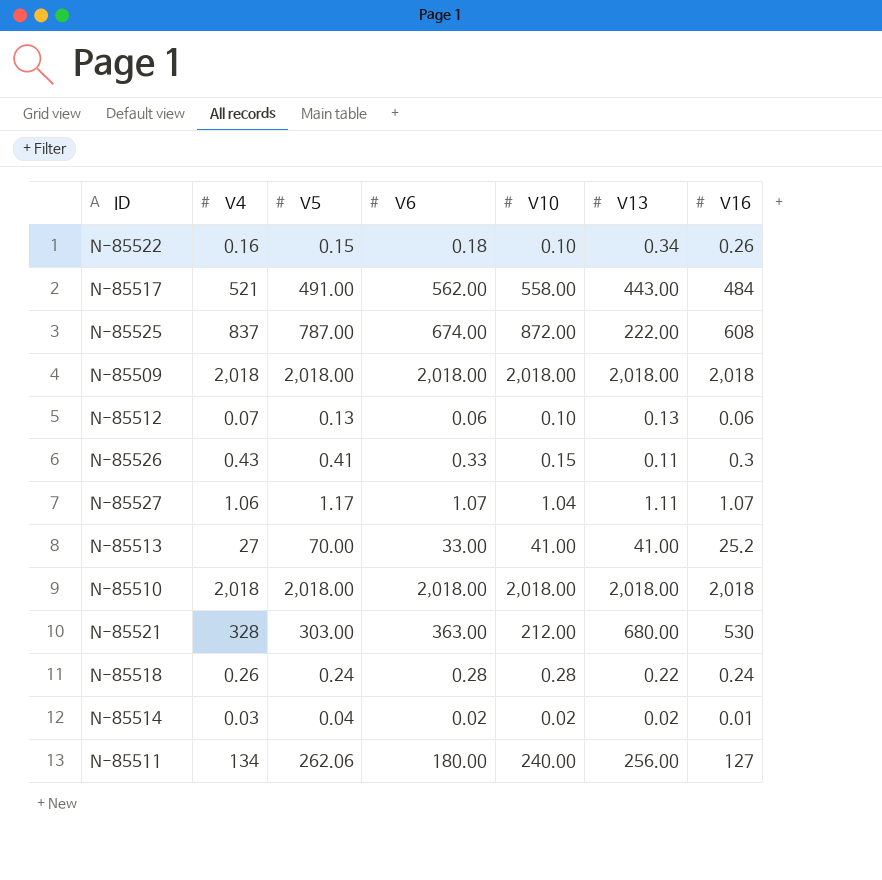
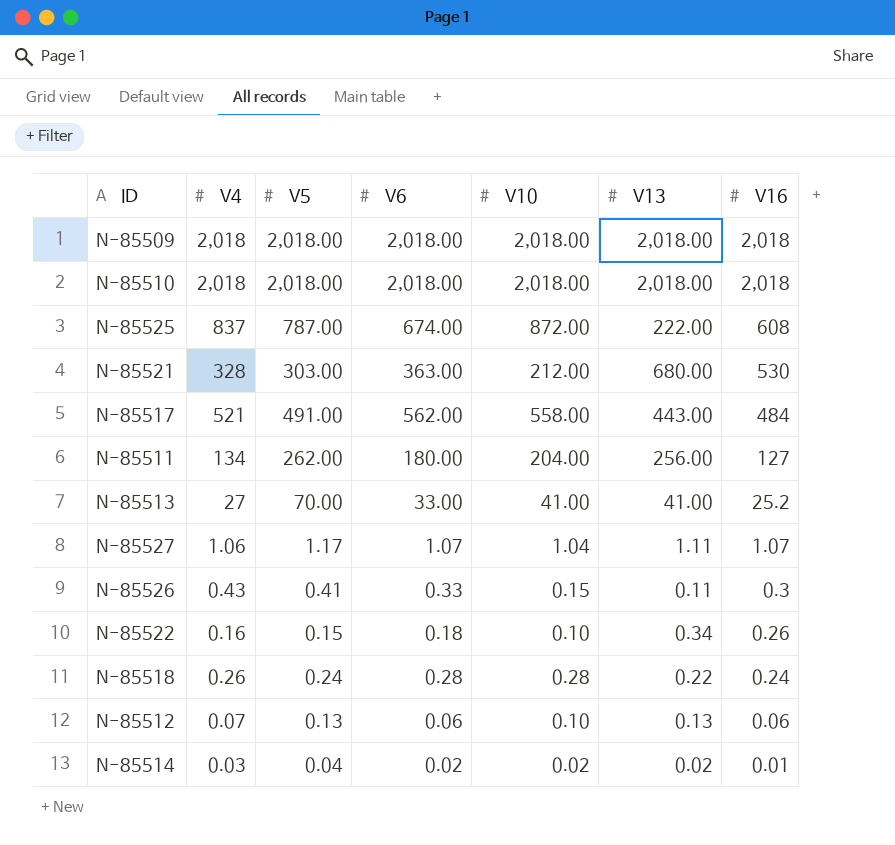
row order: none -> V16 descending
N-85511 | V5: 262.06 -> 262.00
N-85511 | V10: 240.00 -> 204.00

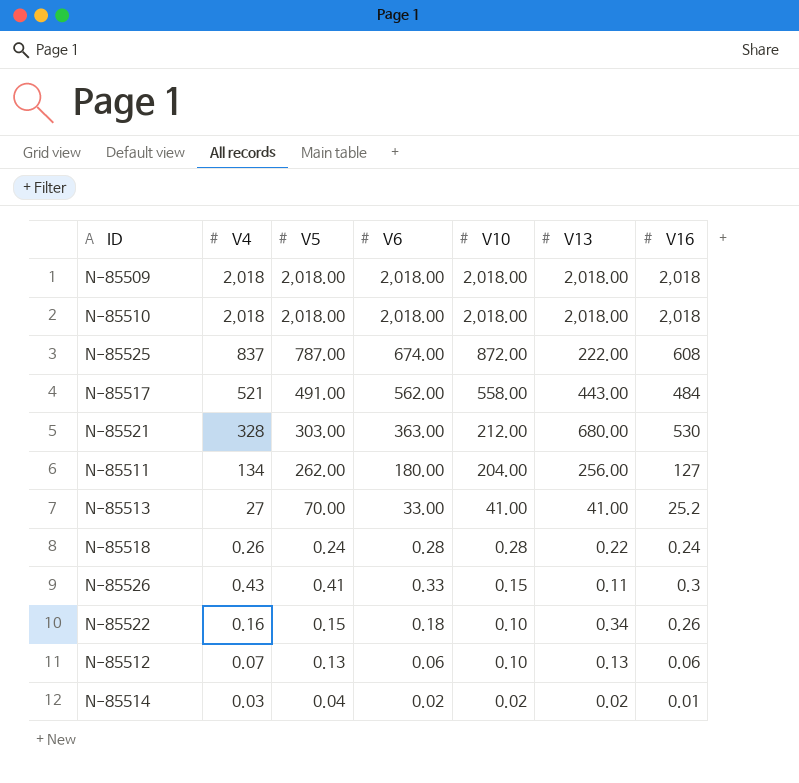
row order: V16 descending -> V10 descending
row N-85527: 1.06 | 1.17 | 1.07 | 1.04 | 1.11 | 1.07 -> none

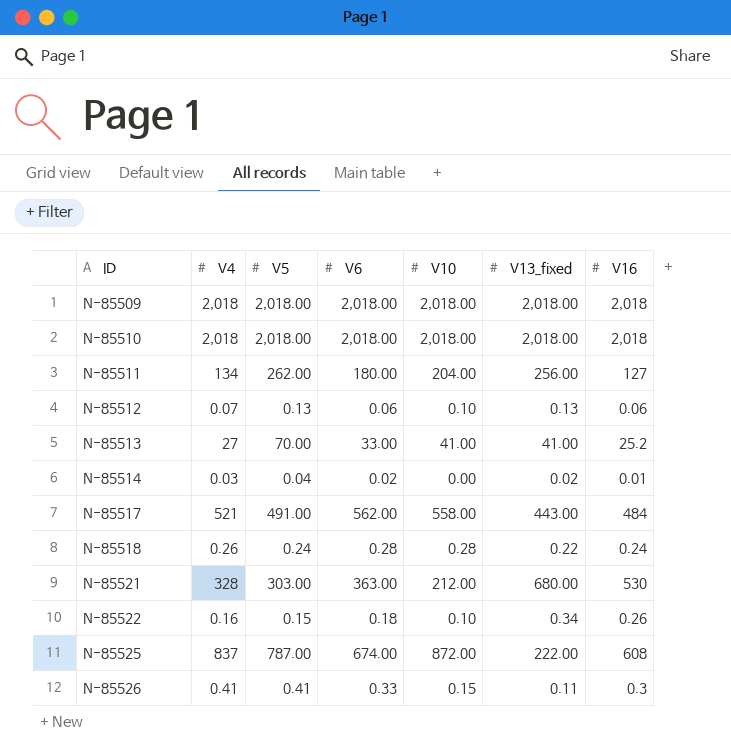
row order: V10 descending -> ID ascending
column name: V13 -> V13_fixed
N-85514 | V10: 0.02 -> 0.00
N-85526 | V4: 0.43 -> 0.41

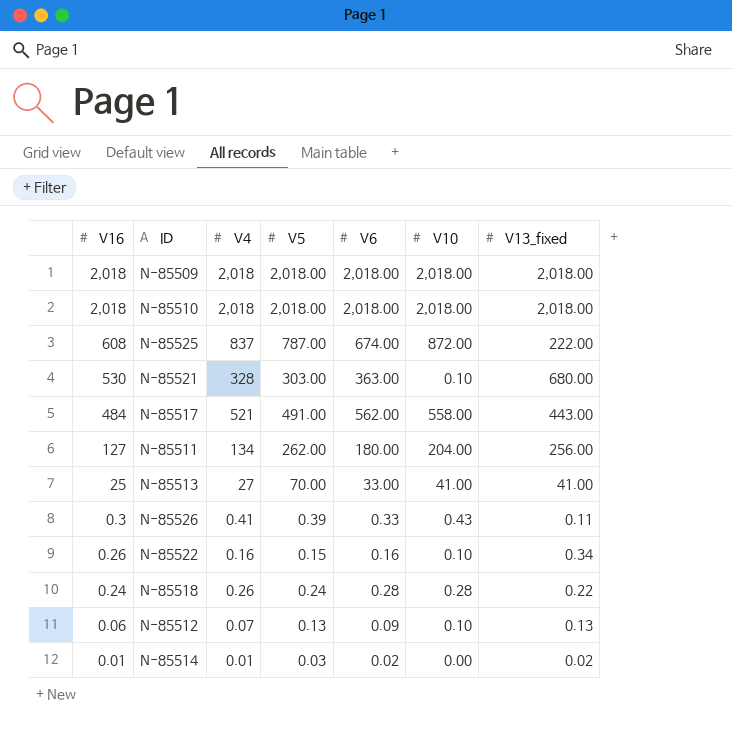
row order: ID ascending -> V16 descending
column V16 | position: 7 -> 1
N-85521 | V10: 212.00 -> 0.10
N-85513 | V16: 25.2 -> 25
N-85526 | V5: 0.41 -> 0.39
N-85526 | V10: 0.15 -> 0.43
N-85522 | V6: 0.18 -> 0.16
N-85512 | V6: 0.06 -> 0.09
N-85514 | V4: 0.03 -> 0.01
N-85514 | V5: 0.04 -> 0.03

